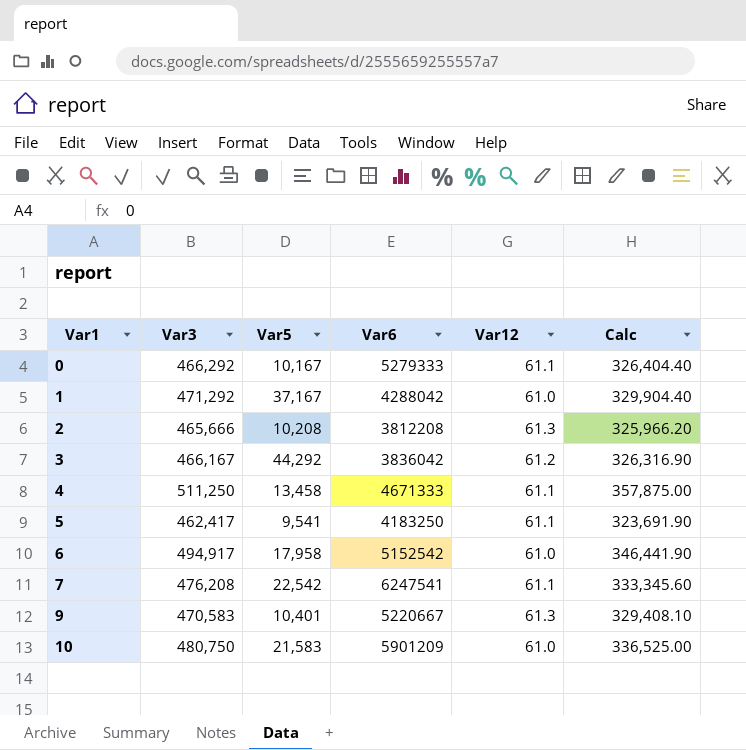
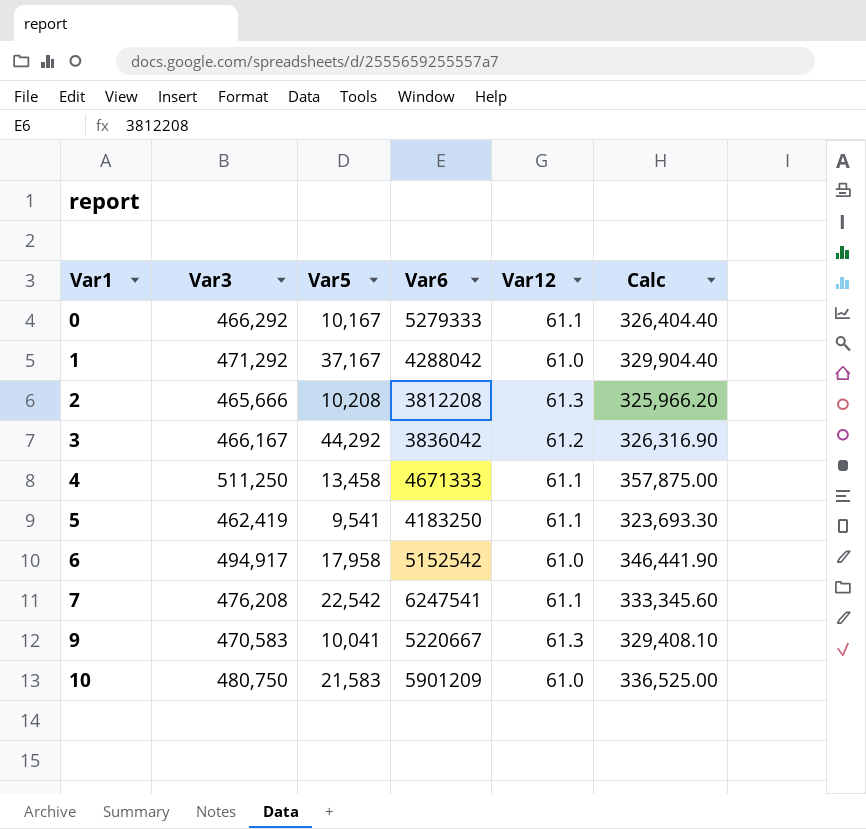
5 | Var3: 462,417 -> 462,419
5 | Calc: 323,691.90 -> 323,693.30
9 | Var5: 10,401 -> 10,041

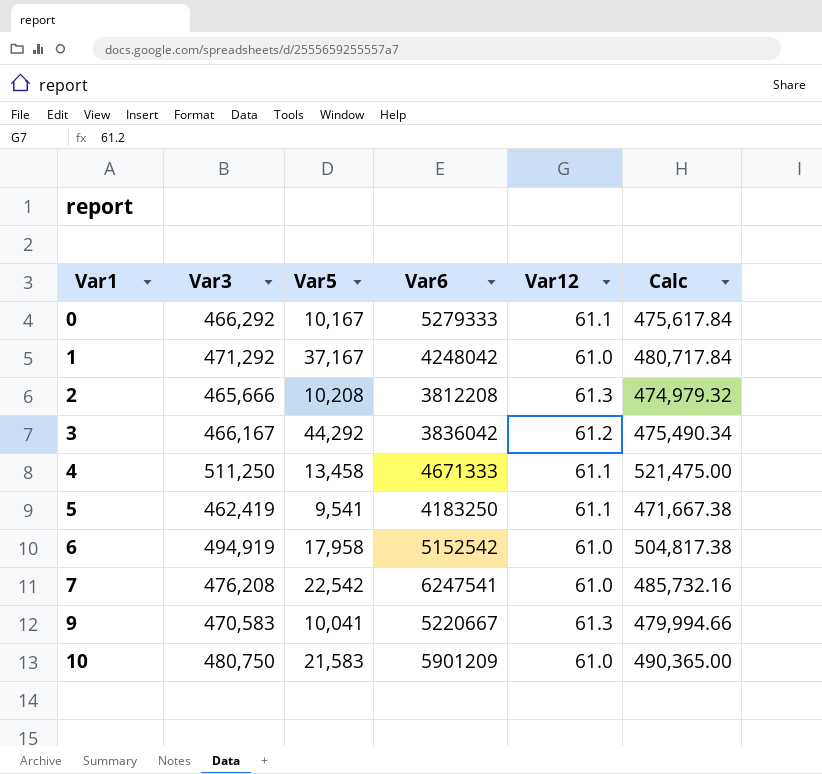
column Calc | formula: [Var3] * 0.7 -> [Var3] * 1.02
1 | Var6: 4288042 -> 4248042
6 | Var3: 494,917 -> 494,919
7 | Var12: 61.1 -> 61.0

